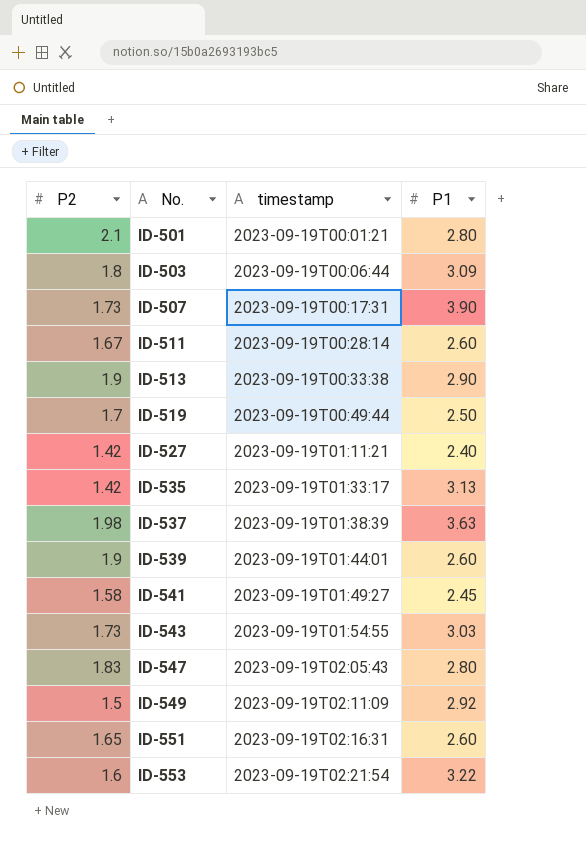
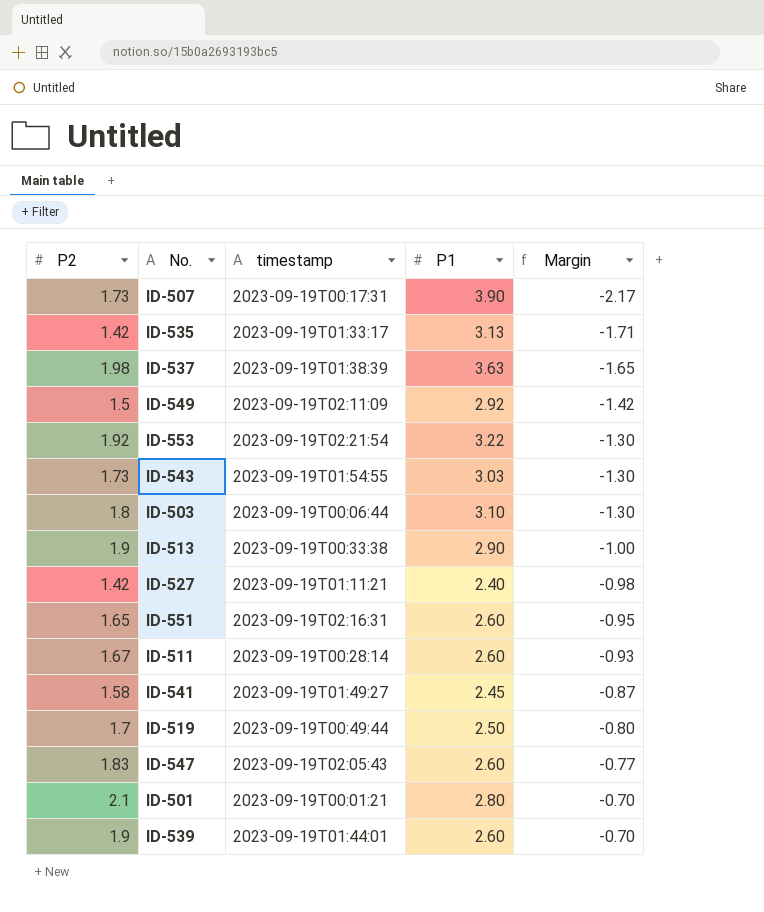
row order: No. ascending -> Margin ascending
column Margin | formula: none -> [P2] - [P1]
ID-553 | P2: 1.6 -> 1.92
ID-503 | P1: 3.09 -> 3.10
ID-547 | P1: 2.80 -> 2.60

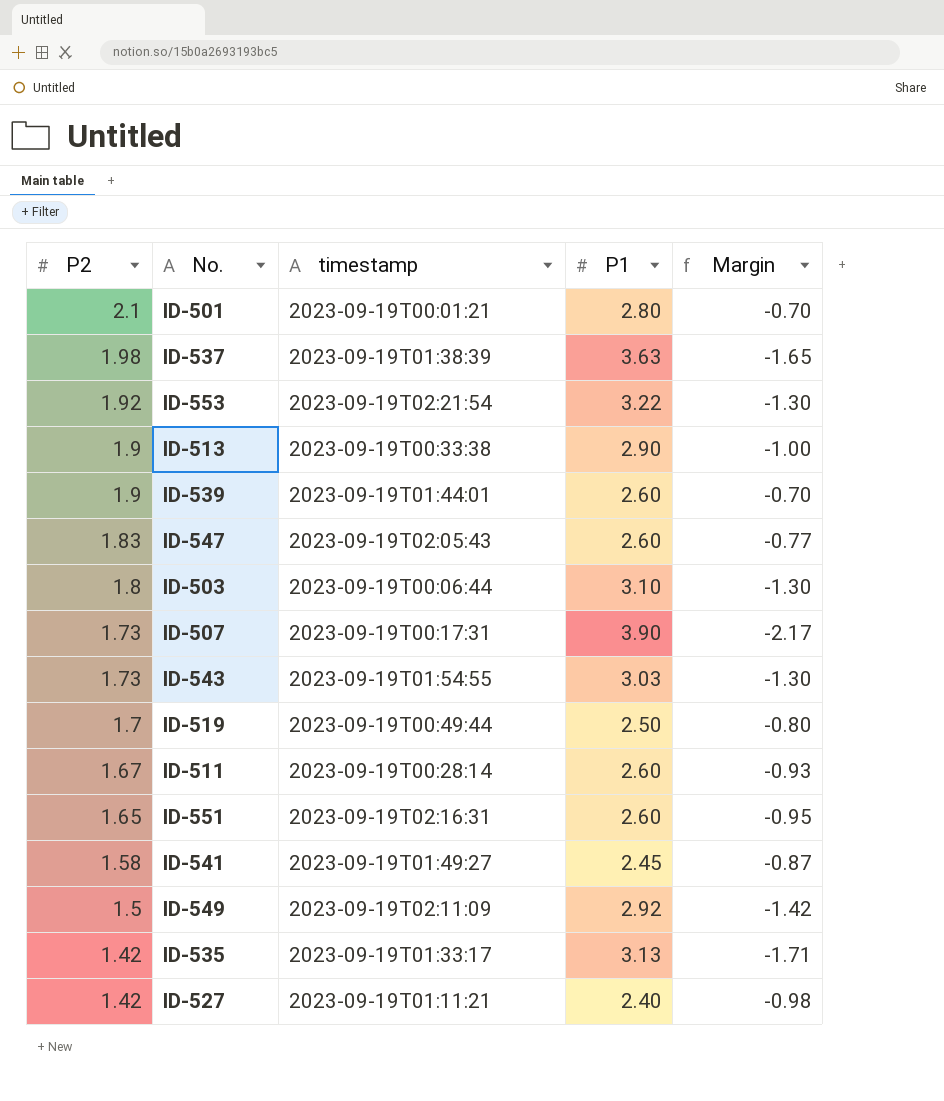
row order: Margin ascending -> P2 descending

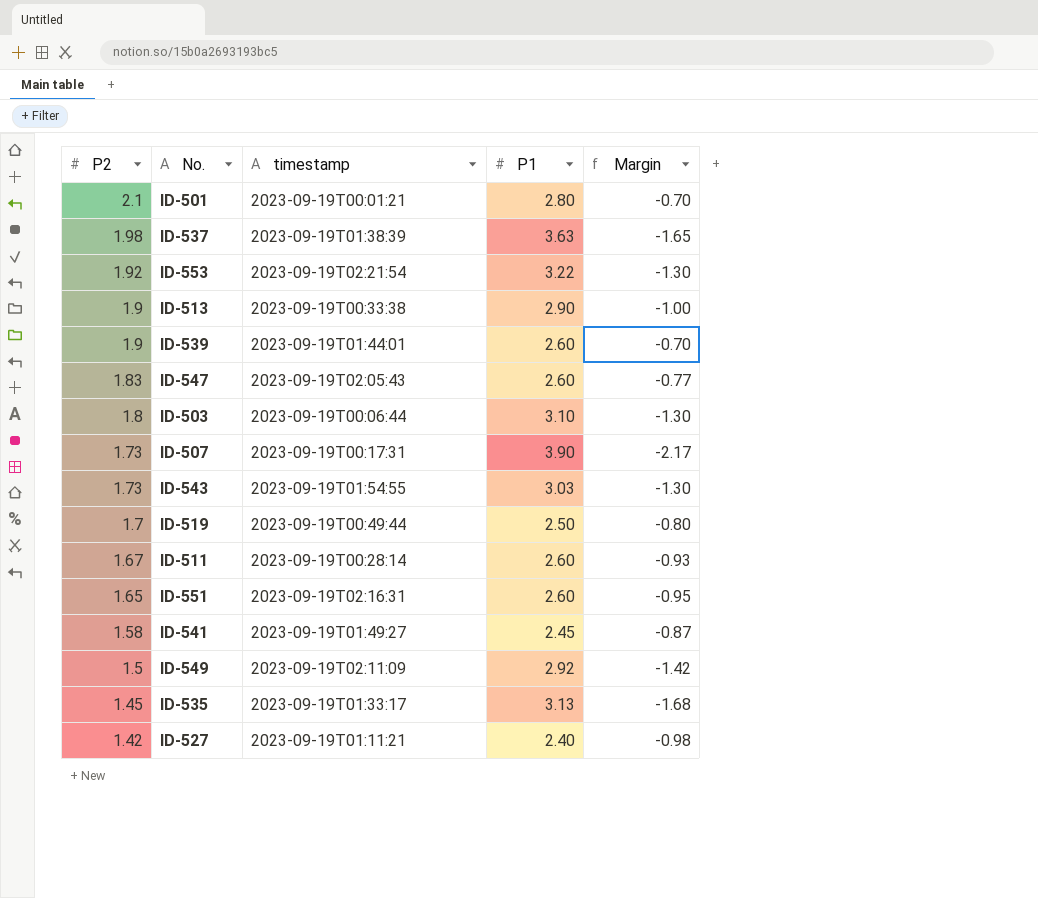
ID-535 | P2: 1.42 -> 1.45
ID-535 | Margin: -1.71 -> -1.68

